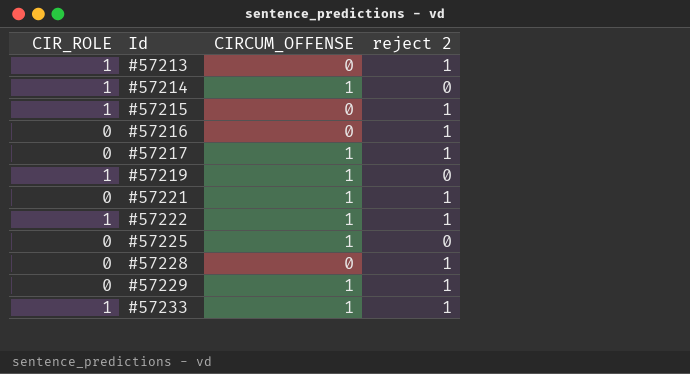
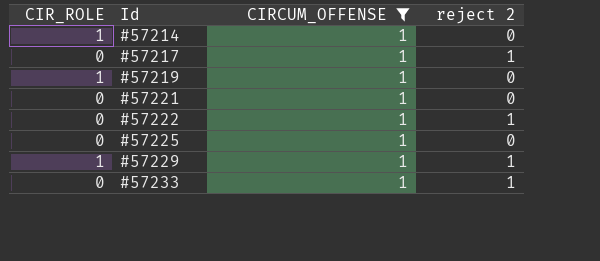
filter: none -> CIRCUM_OFFENSE = 1
#57221 | reject 2: 1 -> 0
#57222 | CIR_ROLE: 1 -> 0
#57229 | CIR_ROLE: 0 -> 1
#57233 | CIR_ROLE: 1 -> 0

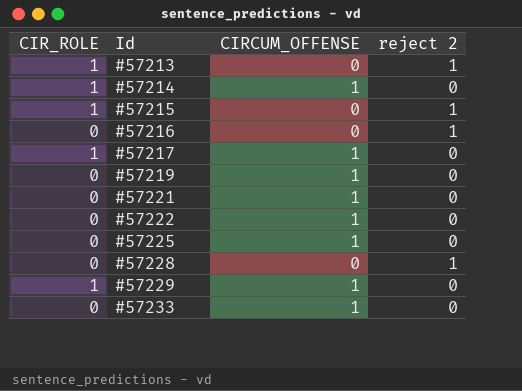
filter: CIRCUM_OFFENSE = 1 -> none
#57217 | CIR_ROLE: 0 -> 1
#57217 | reject 2: 1 -> 0
#57219 | CIR_ROLE: 1 -> 0
#57222 | reject 2: 1 -> 0
#57229 | reject 2: 1 -> 0
#57233 | reject 2: 1 -> 0

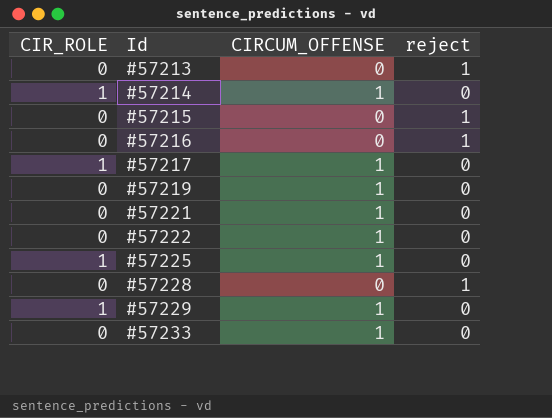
column name: reject 2 -> reject
#57213 | CIR_ROLE: 1 -> 0
#57215 | CIR_ROLE: 1 -> 0
#57225 | CIR_ROLE: 0 -> 1

